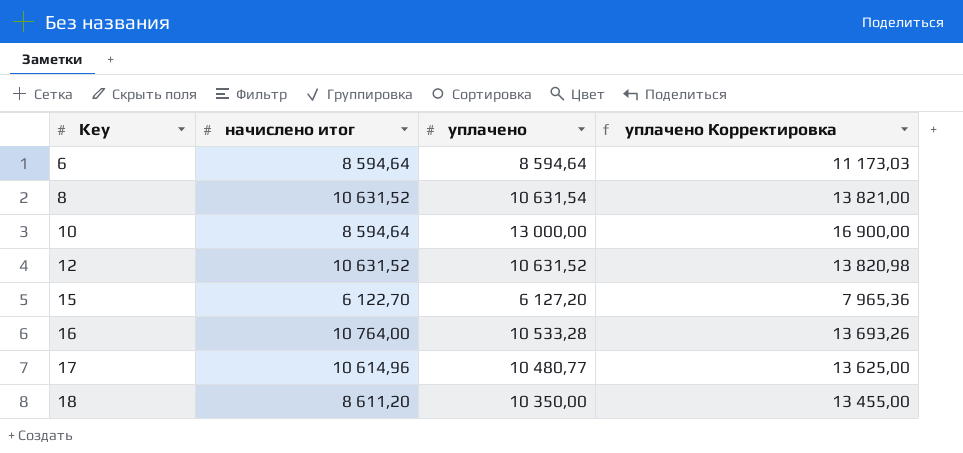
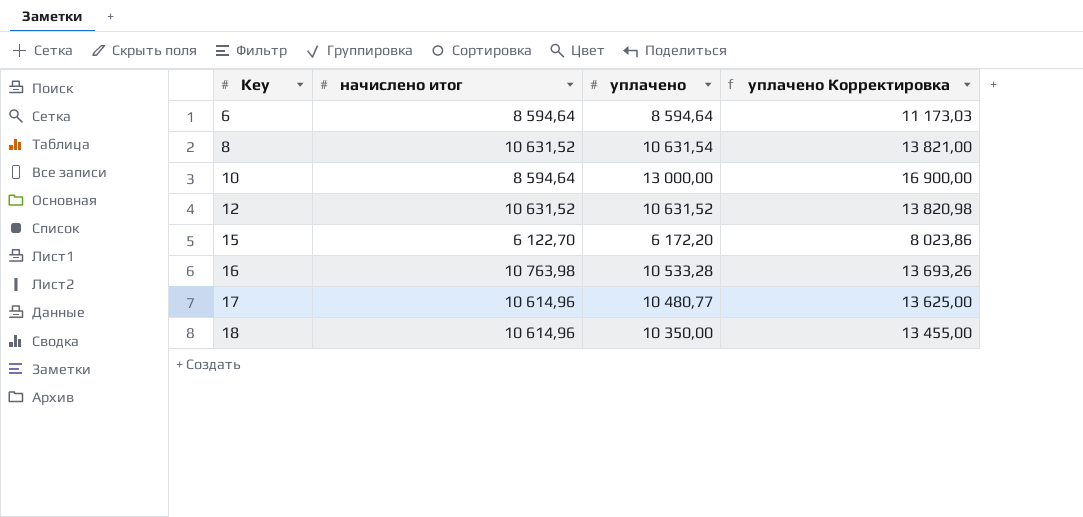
15 | уплачено: 6 127,20 -> 6 172,20
15 | уплачено Корректировка: 7 965,36 -> 8 023,86
16 | начислено итог: 10 764,00 -> 10 763,98
18 | начислено итог: 8 611,20 -> 10 614,96

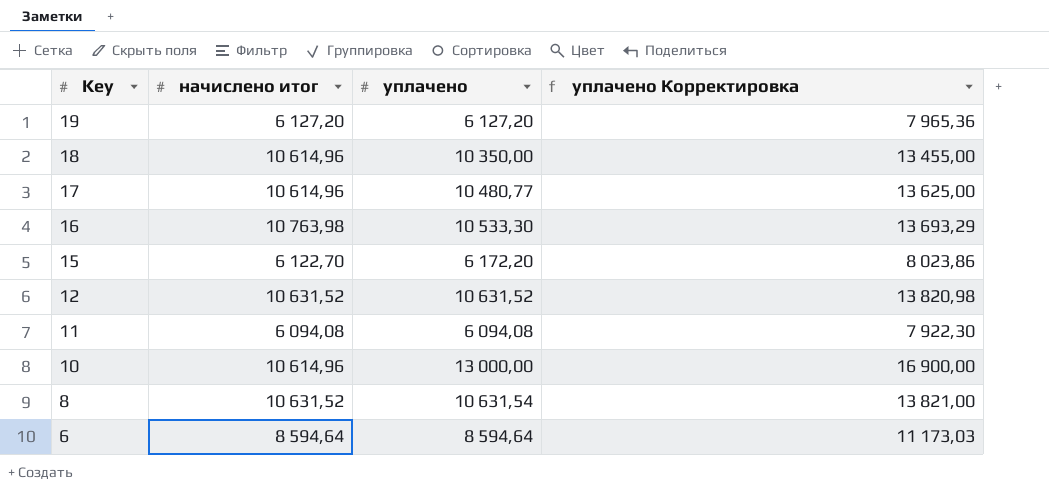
row order: Key ascending -> Key descending
row 19: none -> 6 127,20 | 6 127,20 | 7 965,36
16 | уплачено: 10 533,28 -> 10 533,30
16 | уплачено Корректировка: 13 693,26 -> 13 693,29
row 11: none -> 6 094,08 | 6 094,08 | 7 922,30
10 | начислено итог: 8 594,64 -> 10 614,96

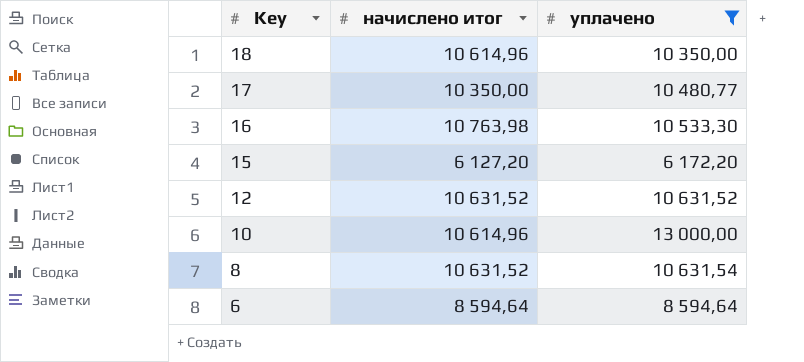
filter: none -> уплачено >= 6 172,20
column уплачено Корректировка | formula: [уплачено] * 1,3 -> none
17 | начислено итог: 10 614,96 -> 10 350,00
15 | начислено итог: 6 122,70 -> 6 127,20

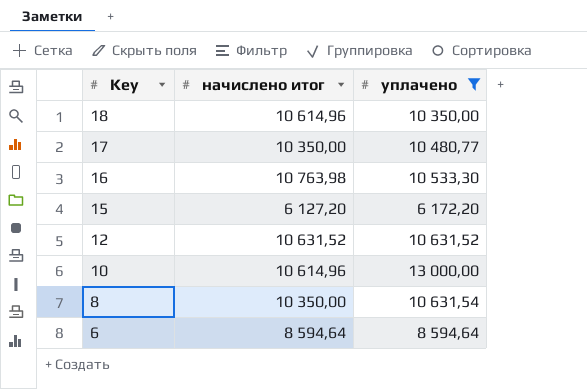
8 | начислено итог: 10 631,52 -> 10 350,00

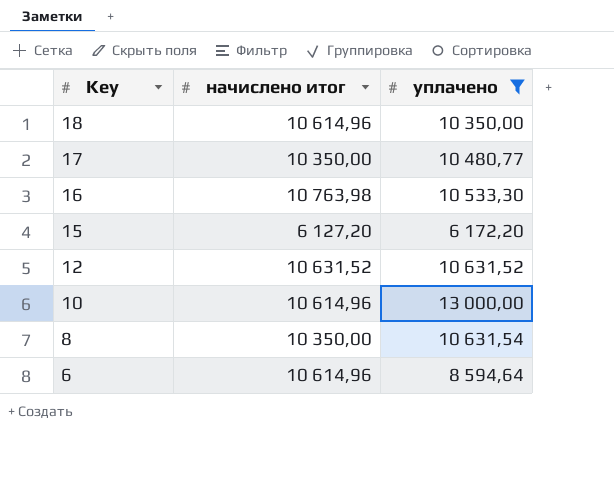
6 | начислено итог: 8 594,64 -> 10 614,96

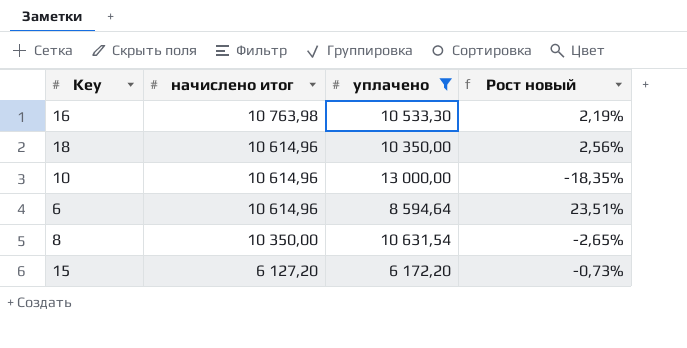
row order: Key descending -> начислено итог descending
column Рост новый | formula: none -> ([начислено итог] - [уплачено]) / [уплачено]
row 17: 10 350,00 | 10 480,77 -> none
row 12: 10 631,52 | 10 631,52 -> none

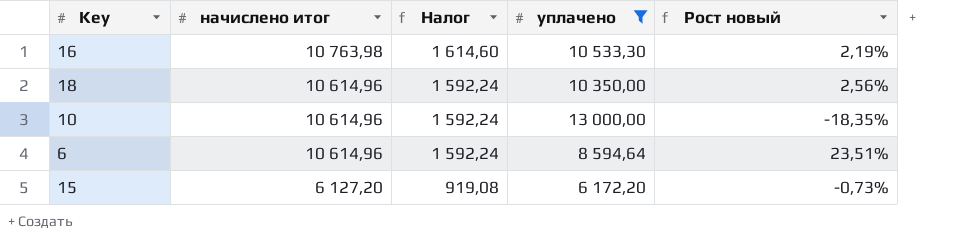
column Налог | formula: none -> [начислено итог] * 0,15
row 8: 10 350,00 | 10 631,54 | -2,65% -> none

